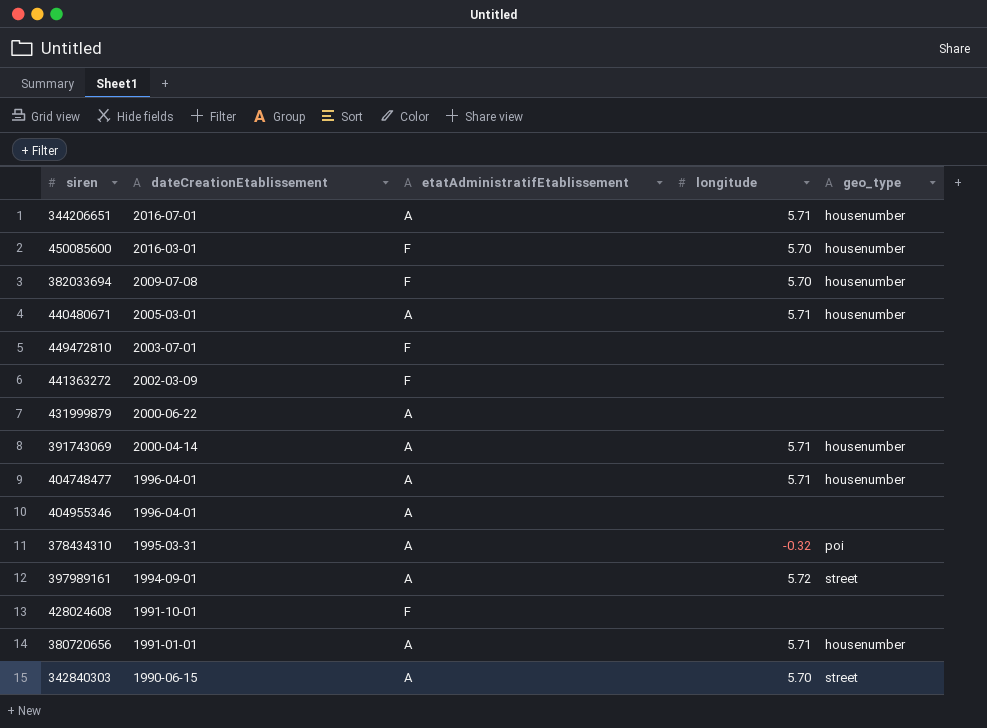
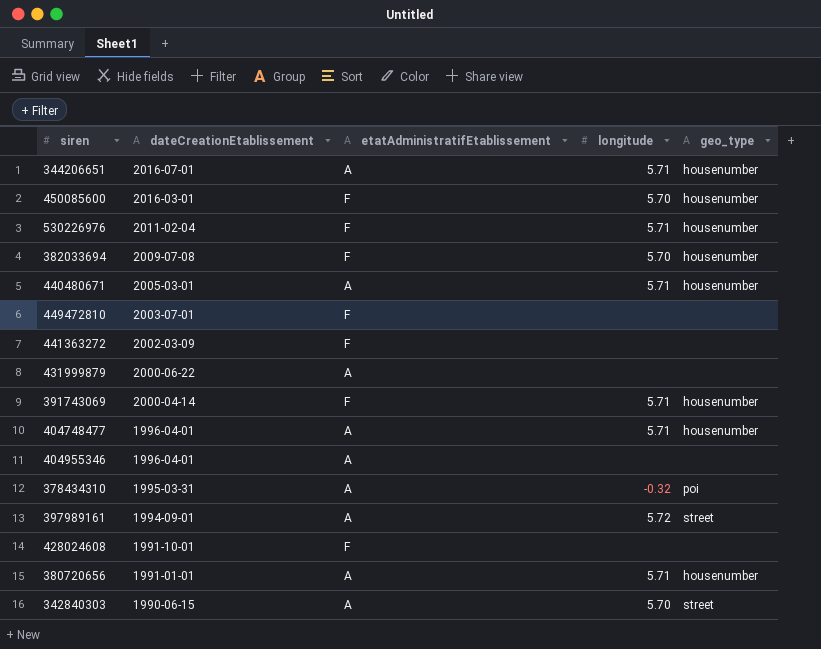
row 530226976: none -> 2011-02-04 | F | 5.71 | housenumber
391743069 | etatAdministratifEtablissement: A -> F

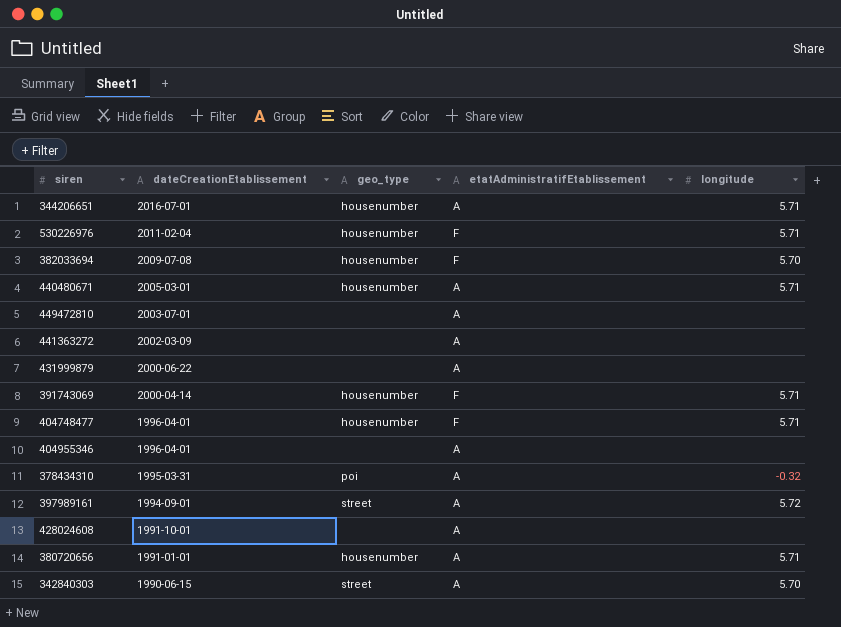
column geo_type | position: 5 -> 3
row 450085600: 2016-03-01 | F | 5.70 | housenumber -> none
449472810 | etatAdministratifEtablissement: F -> A
441363272 | etatAdministratifEtablissement: F -> A
404748477 | etatAdministratifEtablissement: A -> F
428024608 | etatAdministratifEtablissement: F -> A

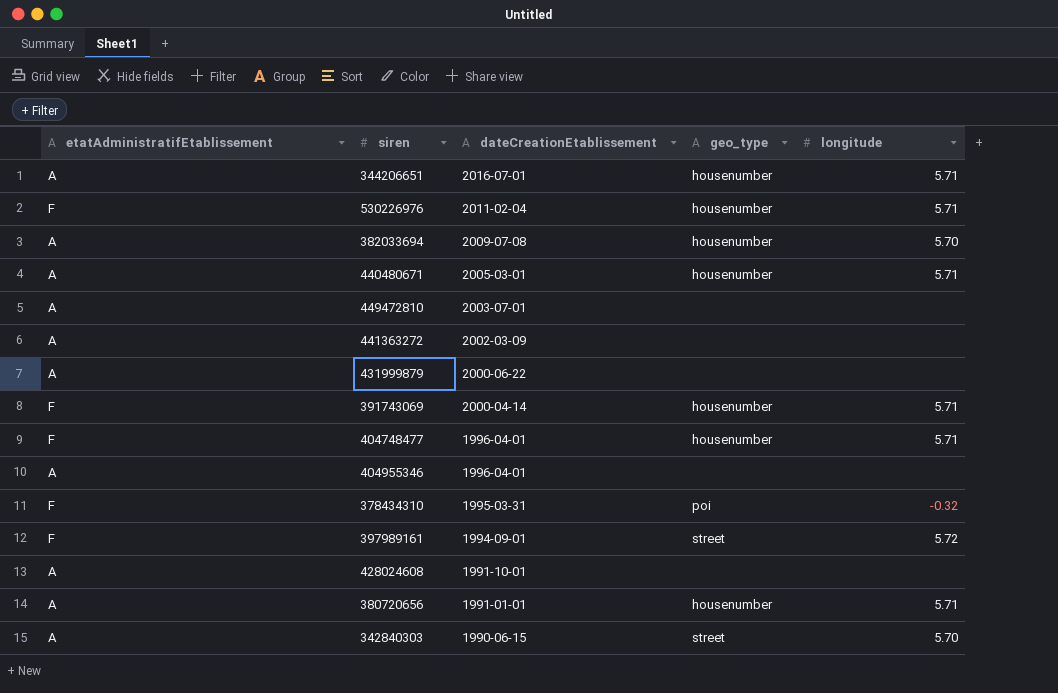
column etatAdministratifEtablissement | position: 4 -> 1
382033694 | etatAdministratifEtablissement: F -> A
378434310 | etatAdministratifEtablissement: A -> F
397989161 | etatAdministratifEtablissement: A -> F

